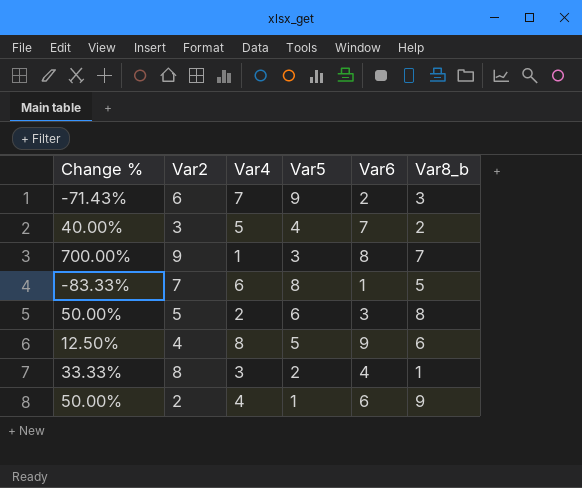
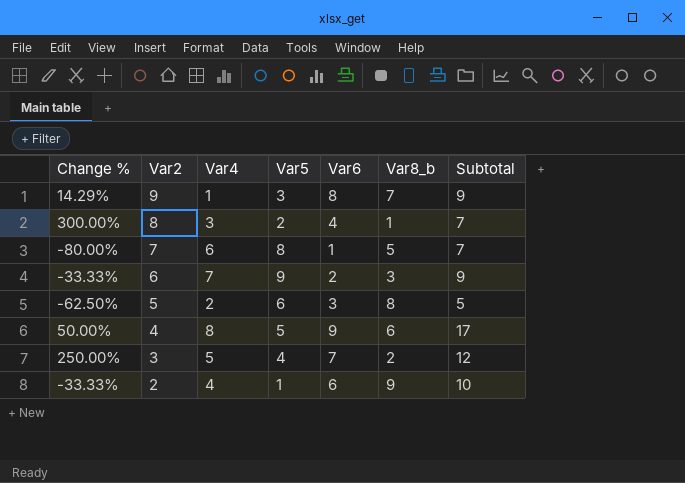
row order: none -> Var2 descending
column Change % | formula: ([Var6] - [Var4]) / [Var4] -> ([Var6] - [Var8_b]) / [Var8_b]
column Subtotal | formula: none -> [Var4] + [Var6]

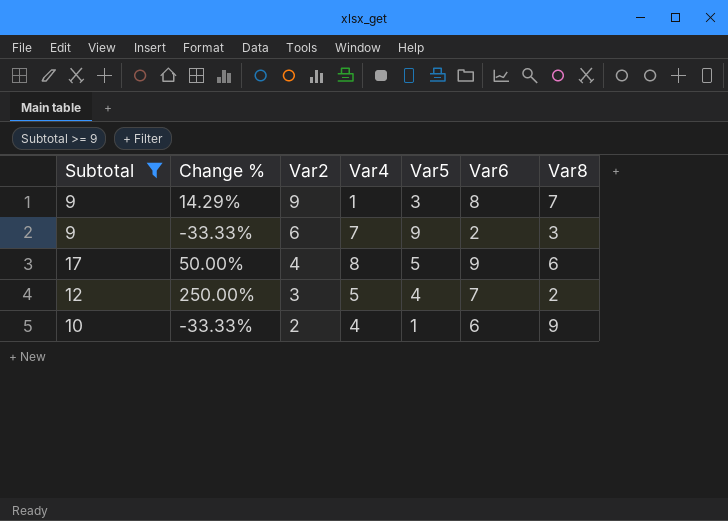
filter: none -> Subtotal >= 9
column Subtotal | position: 7 -> 1
column name: Var8_b -> Var8

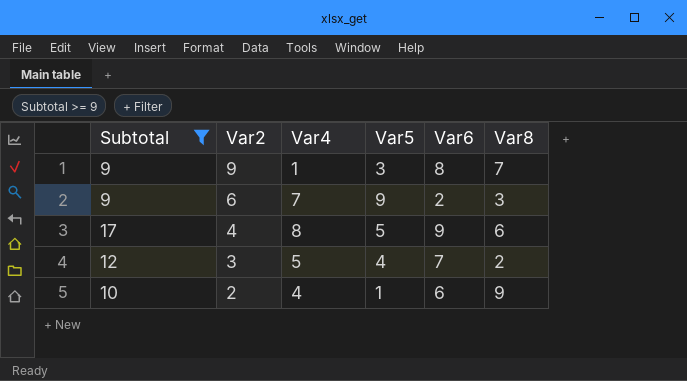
column Change % | formula: ([Var6] - [Var8]) / [Var8] -> none

